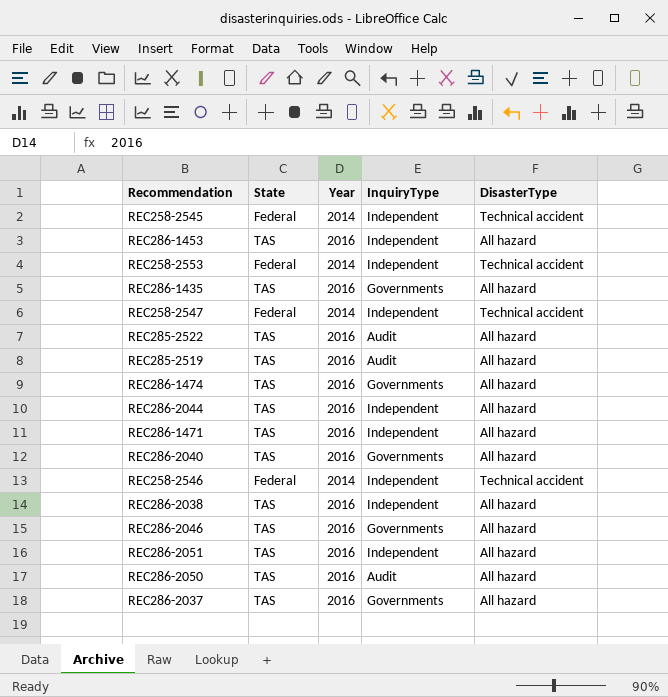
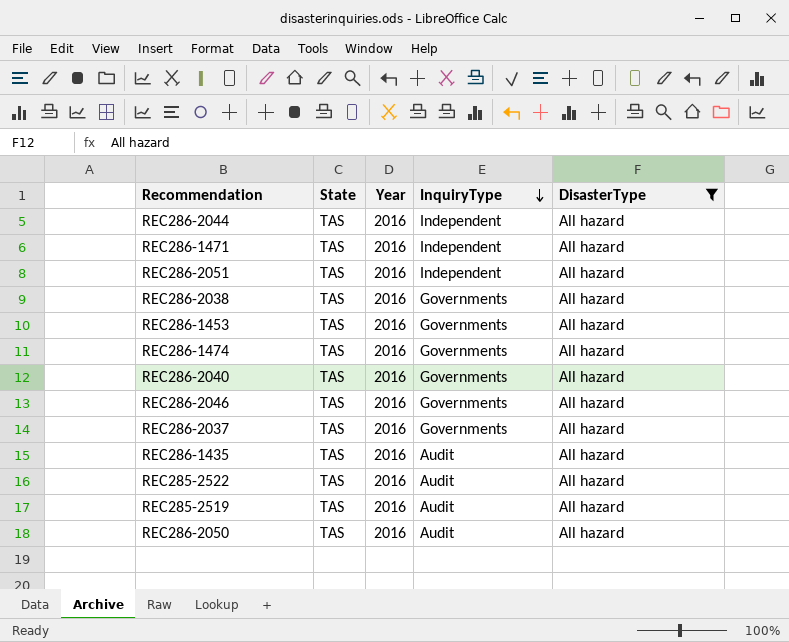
filter: none -> DisasterType = All hazard
row order: none -> InquiryType descending
REC286-2038 | InquiryType: Independent -> Governments
REC286-1453 | InquiryType: Independent -> Governments
REC286-1435 | InquiryType: Governments -> Audit

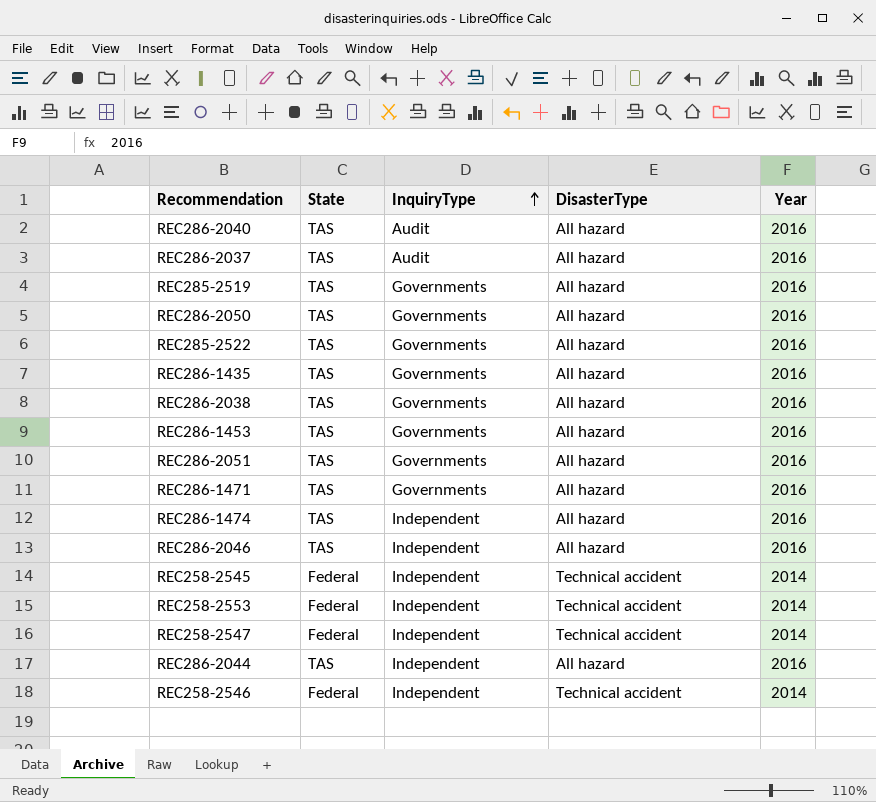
filter: DisasterType = All hazard -> none
row order: InquiryType descending -> InquiryType ascending
column Year | position: 3 -> 5
REC286-2040 | InquiryType: Governments -> Audit
REC286-2037 | InquiryType: Governments -> Audit
REC285-2519 | InquiryType: Audit -> Governments
REC286-2050 | InquiryType: Audit -> Governments
REC285-2522 | InquiryType: Audit -> Governments
REC286-1435 | InquiryType: Audit -> Governments
REC286-2051 | InquiryType: Independent -> Governments
REC286-1471 | InquiryType: Independent -> Governments
REC286-1474 | InquiryType: Governments -> Independent
REC286-2046 | InquiryType: Governments -> Independent

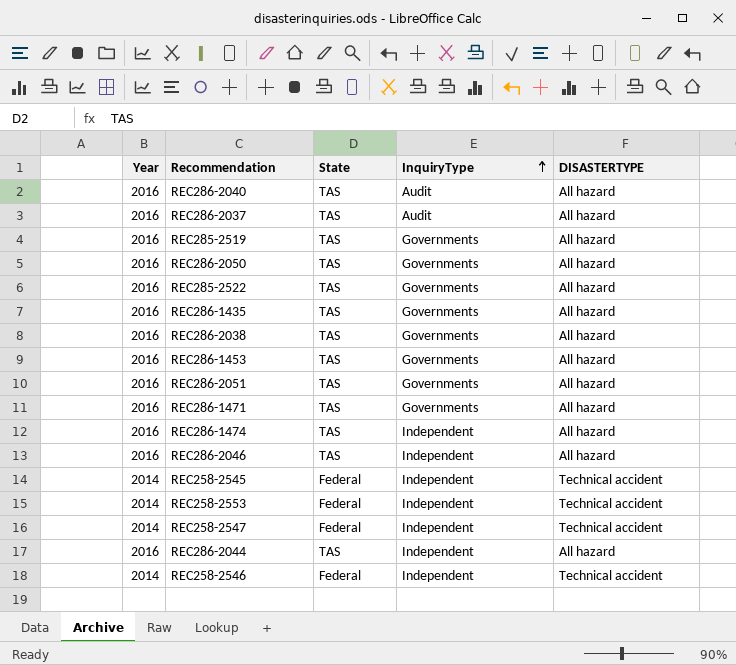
column Year | position: 5 -> 1
column name: DisasterType -> DISASTERTYPE

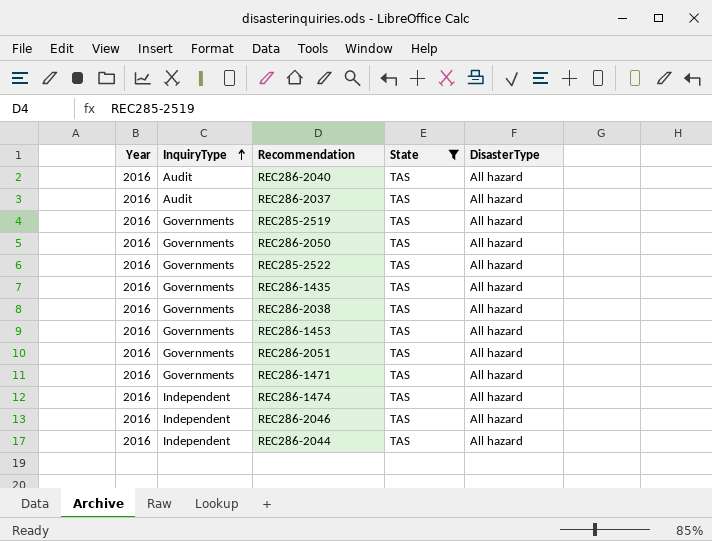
filter: none -> State = TAS
column InquiryType | position: 4 -> 2
column name: DISASTERTYPE -> DisasterType

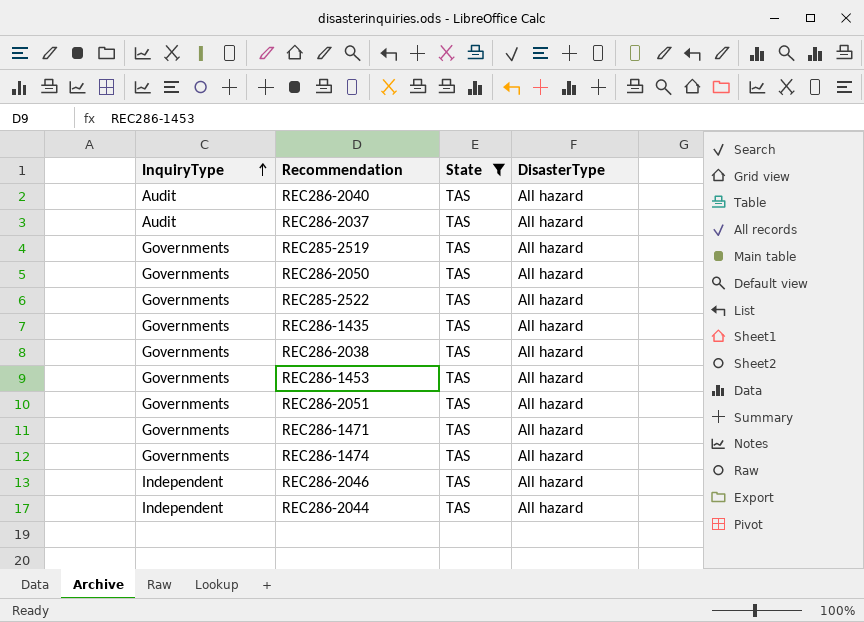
column Year | position: 1 -> none
REC286-1474 | InquiryType: Independent -> Governments

